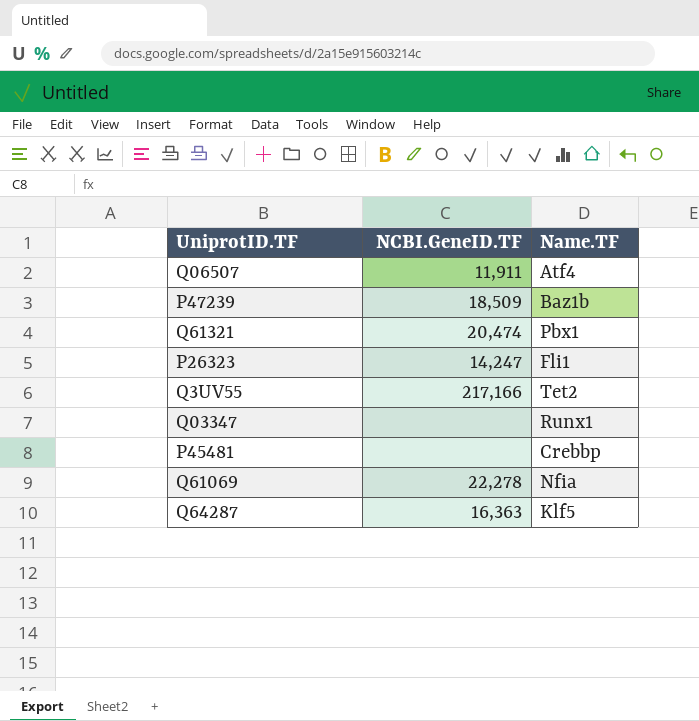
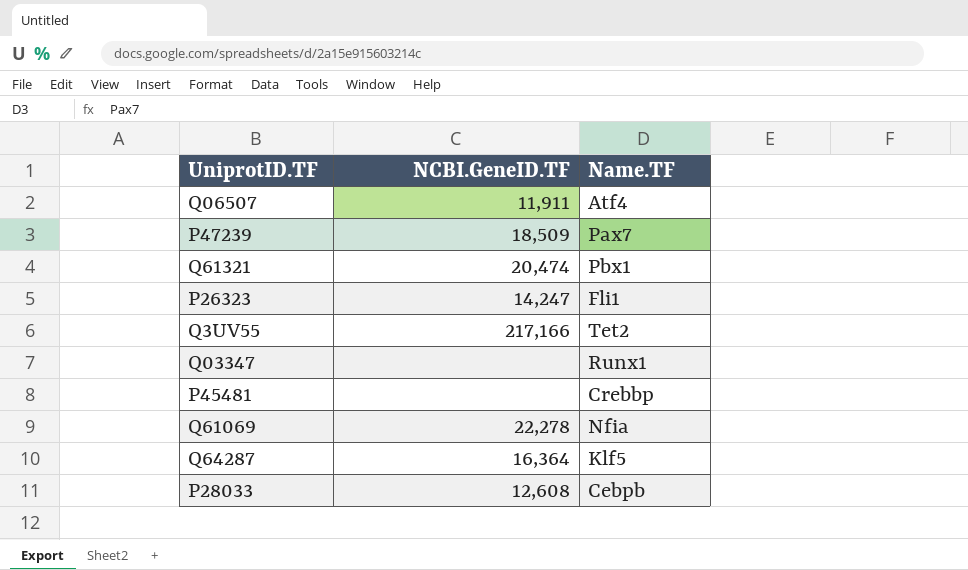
P47239 | Name.TF: Baz1b -> Pax7
Q64287 | NCBI.GeneID.TF: 16,363 -> 16,364
row P28033: none -> 12,608 | Cebpb

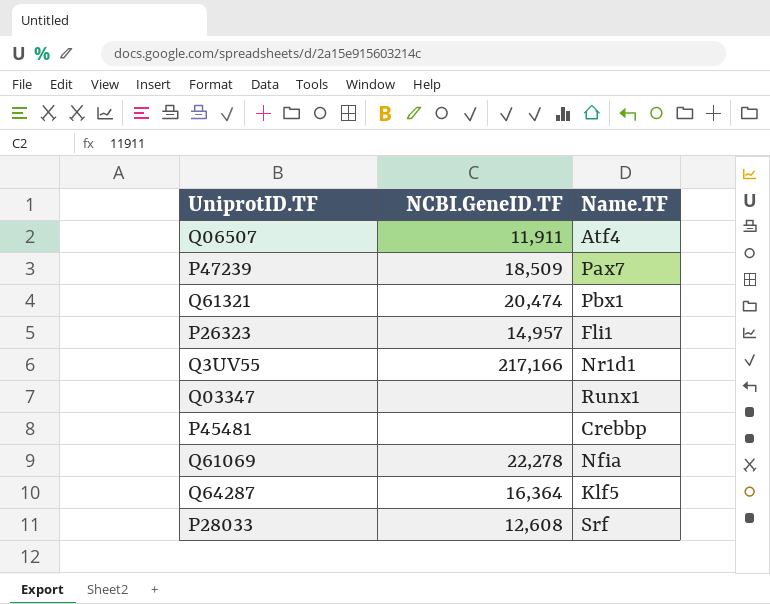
P26323 | NCBI.GeneID.TF: 14,247 -> 14,957
Q3UV55 | Name.TF: Tet2 -> Nr1d1
P28033 | Name.TF: Cebpb -> Srf

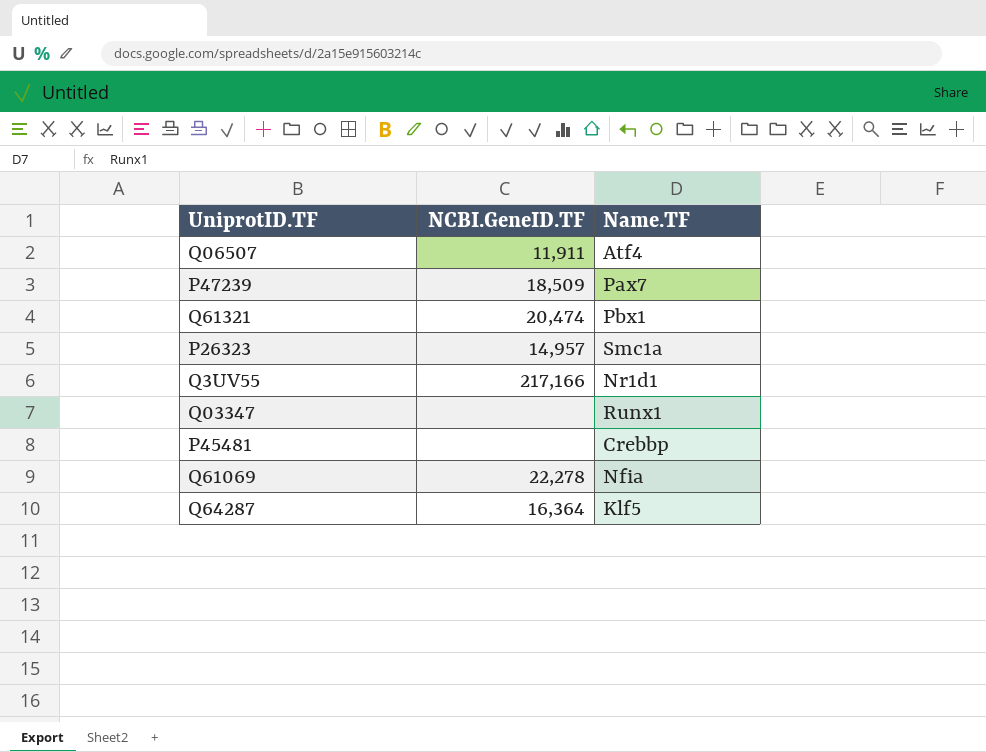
row P28033: 12,608 | Srf -> none
P26323 | Name.TF: Fli1 -> Smc1a

